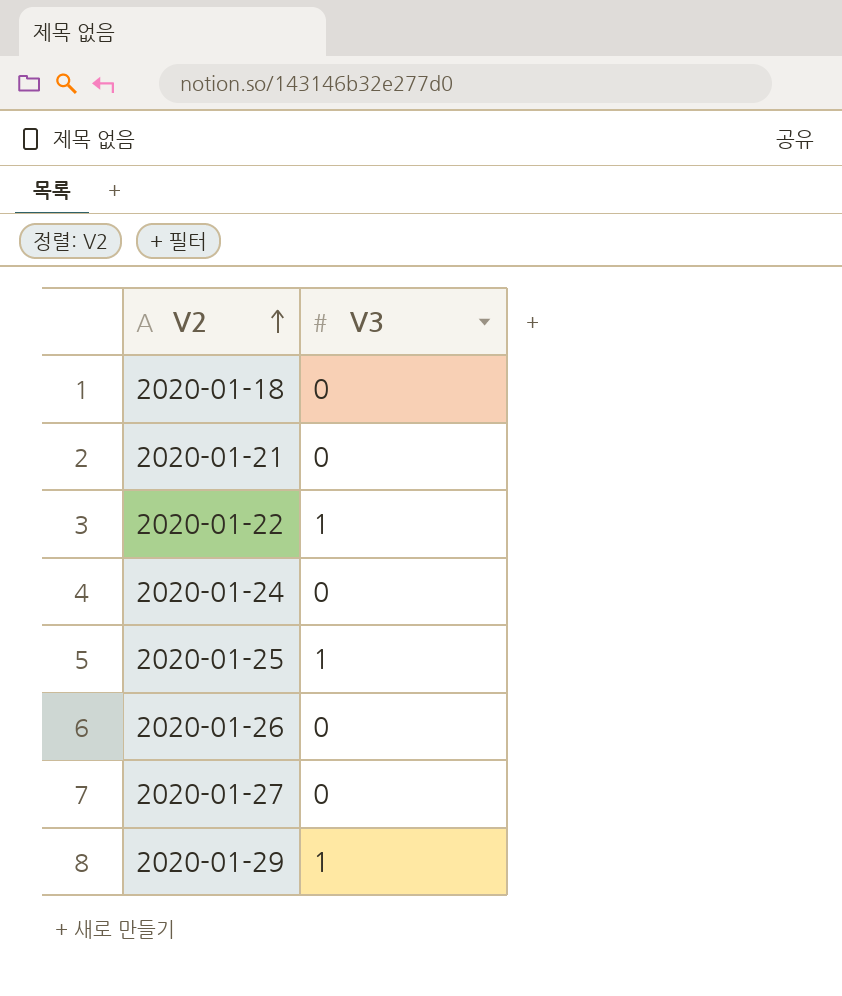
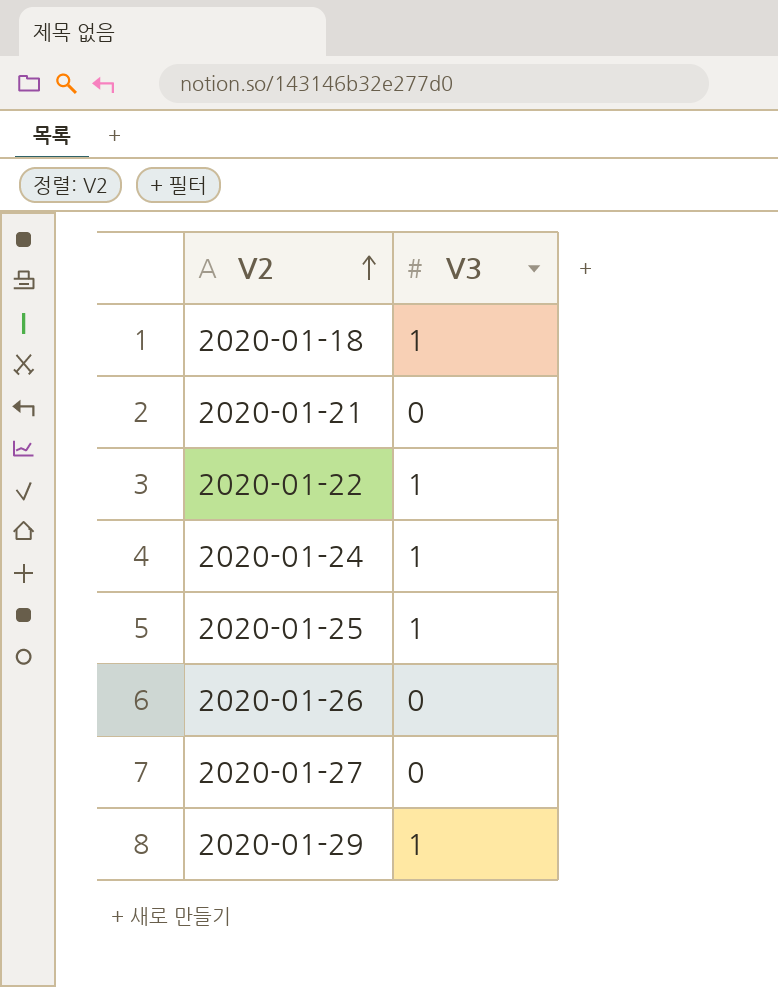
2020-01-18 | V3: 0 -> 1
2020-01-24 | V3: 0 -> 1

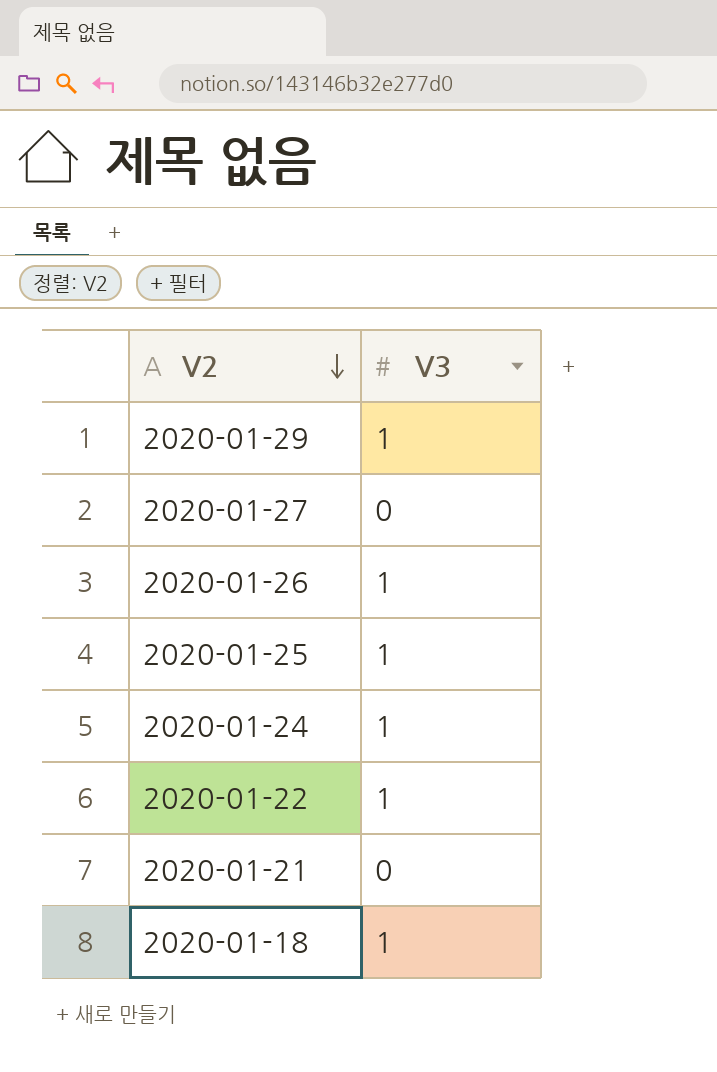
row order: V2 ascending -> V2 descending
2020-01-26 | V3: 0 -> 1

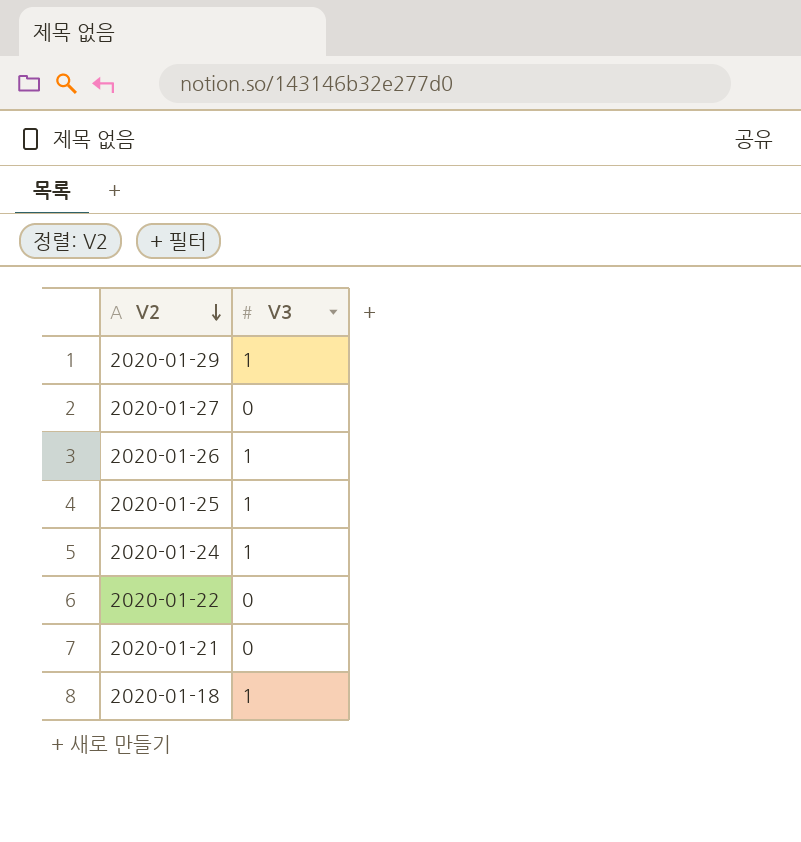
2020-01-22 | V3: 1 -> 0

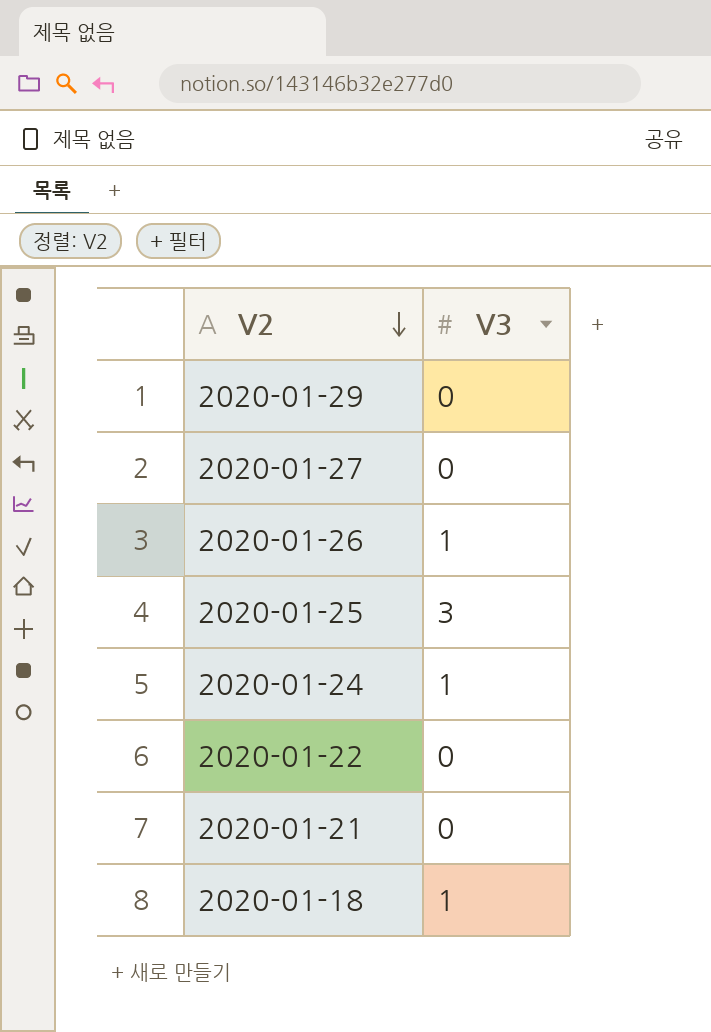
2020-01-29 | V3: 1 -> 0
2020-01-25 | V3: 1 -> 3

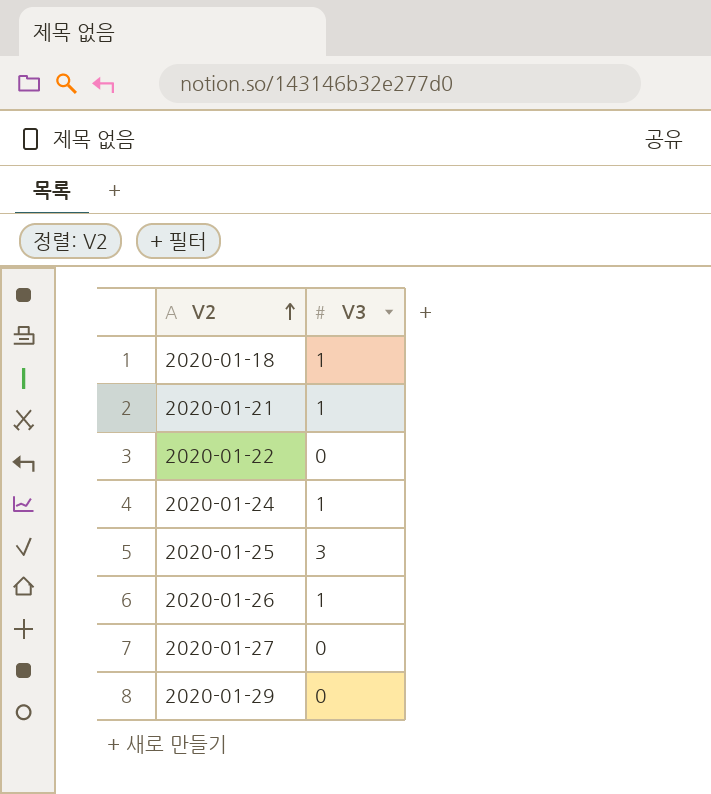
row order: V2 descending -> V2 ascending
2020-01-21 | V3: 0 -> 1

